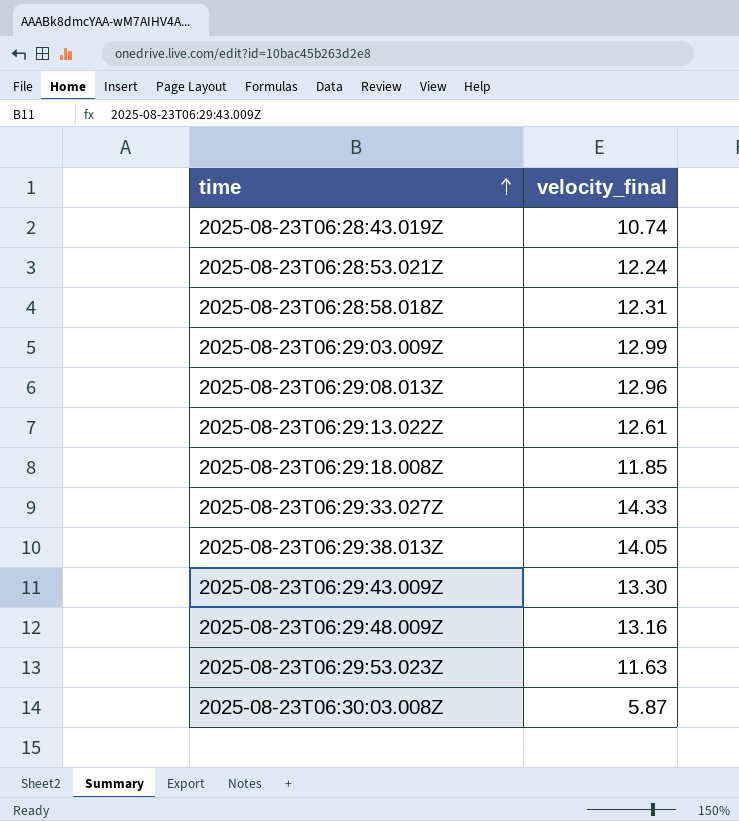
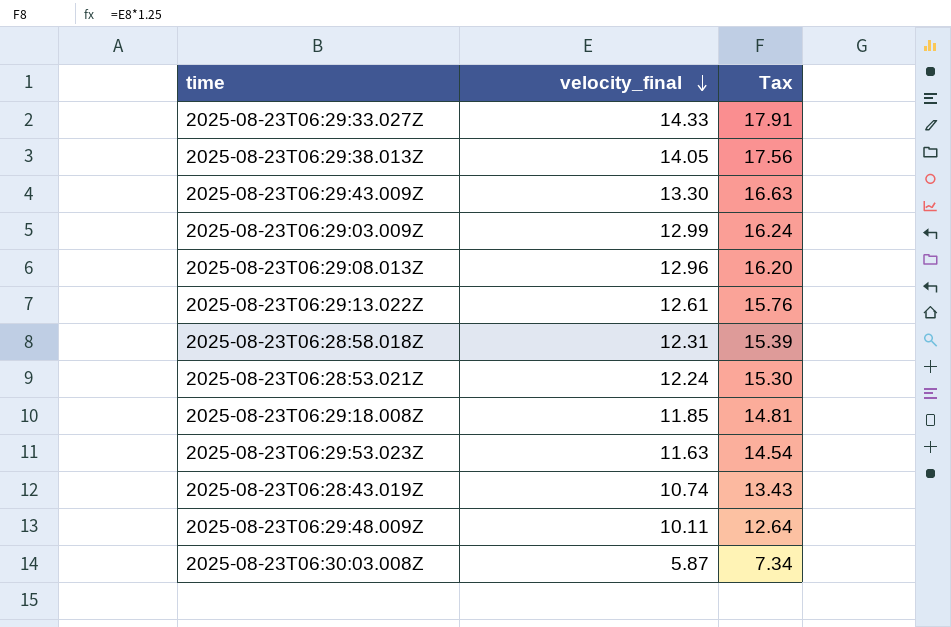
row order: time ascending -> velocity_final descending
column Tax | formula: none -> [velocity_final] * 1.25
2025-08-23T06:29:48.009Z | velocity_final: 13.16 -> 10.11

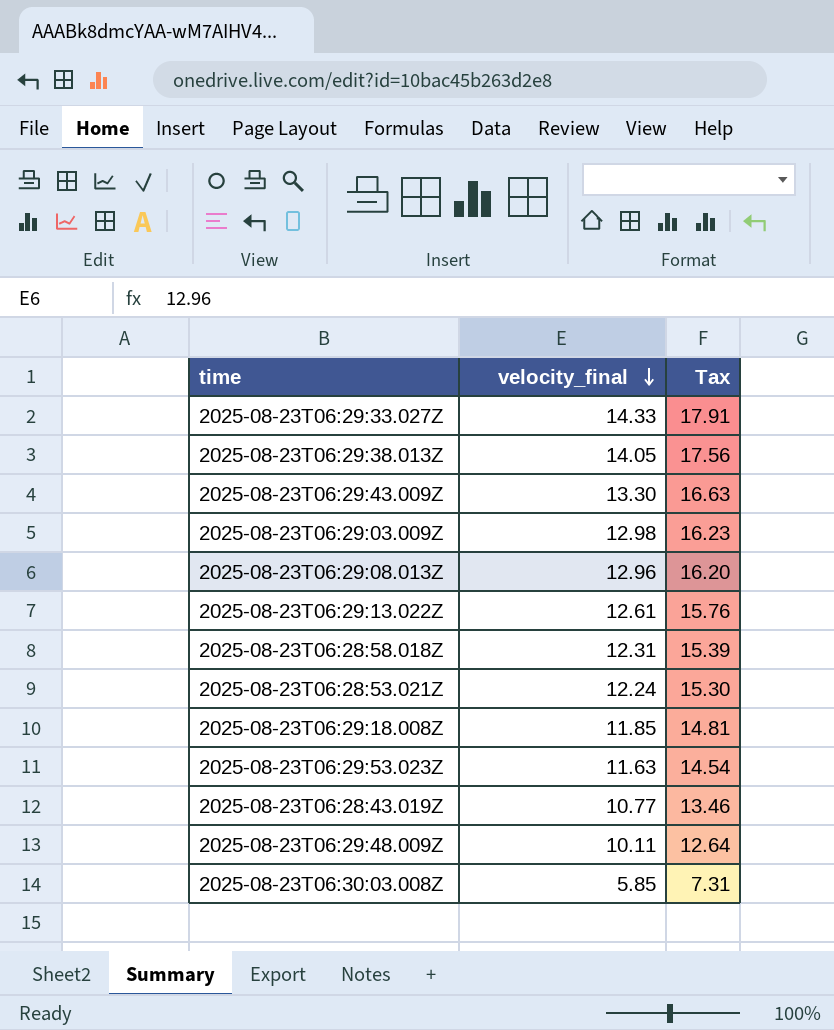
2025-08-23T06:29:03.009Z | velocity_final: 12.99 -> 12.98
2025-08-23T06:29:03.009Z | Tax: 16.24 -> 16.23
2025-08-23T06:28:43.019Z | velocity_final: 10.74 -> 10.77
2025-08-23T06:28:43.019Z | Tax: 13.43 -> 13.46
2025-08-23T06:30:03.008Z | velocity_final: 5.87 -> 5.85
2025-08-23T06:30:03.008Z | Tax: 7.34 -> 7.31

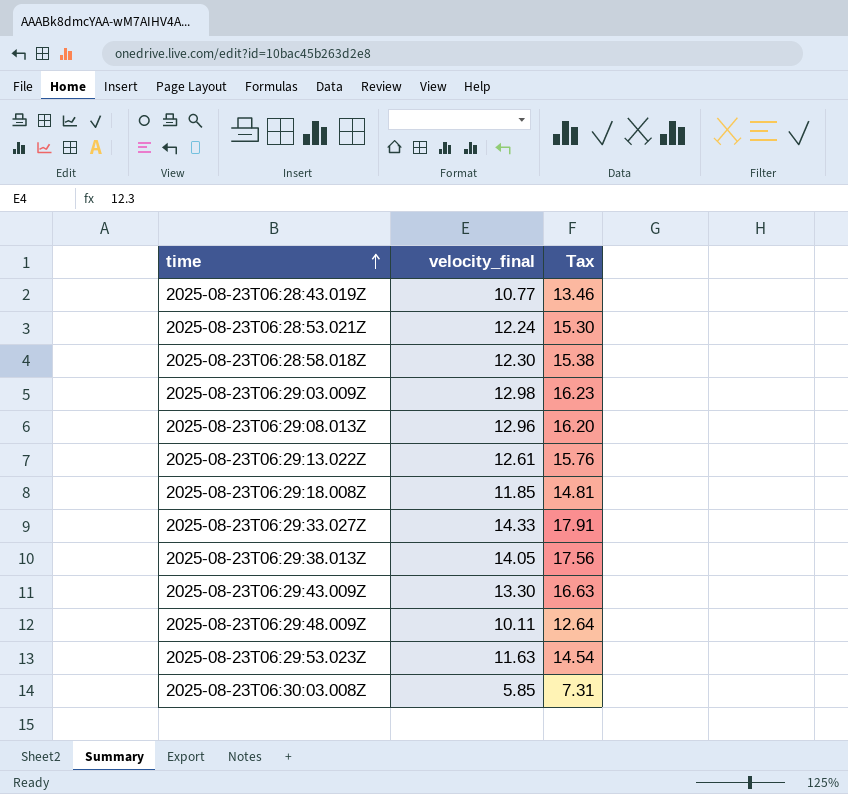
row order: velocity_final descending -> time ascending
2025-08-23T06:28:58.018Z | velocity_final: 12.31 -> 12.30
2025-08-23T06:28:58.018Z | Tax: 15.39 -> 15.38

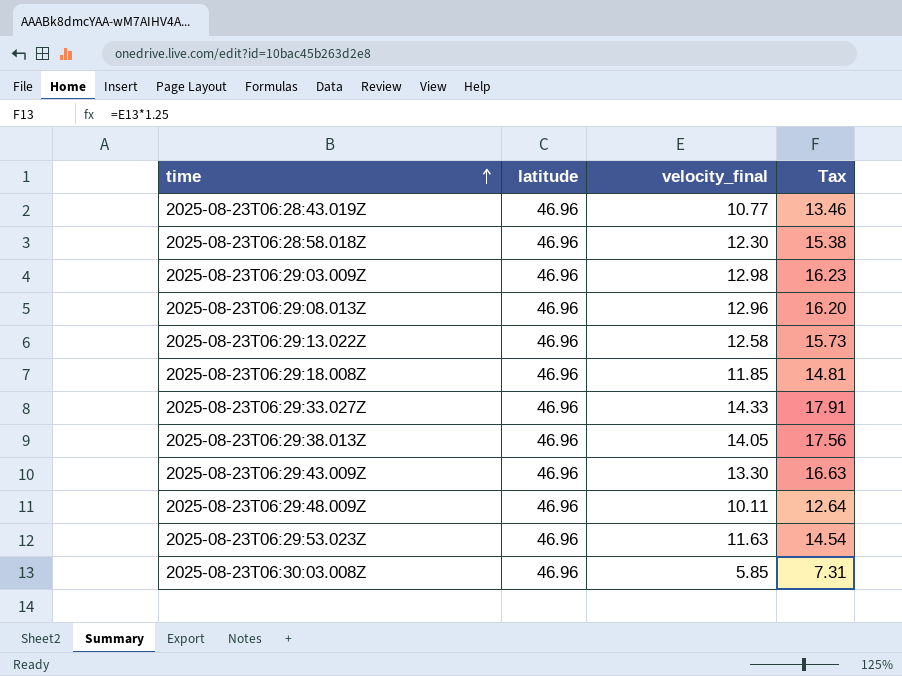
column latitude | position: none -> 2
row 2025-08-23T06:28:53.021Z: 12.24 | 15.30 -> none
2025-08-23T06:29:13.022Z | velocity_final: 12.61 -> 12.58
2025-08-23T06:29:13.022Z | Tax: 15.76 -> 15.73

